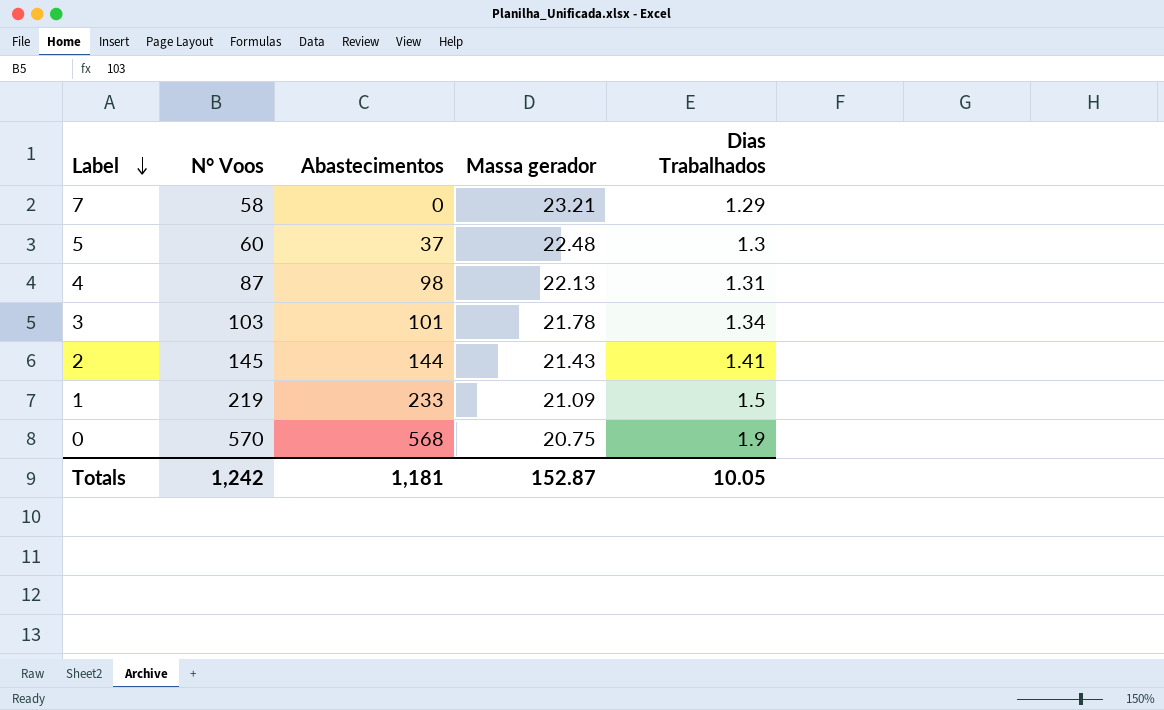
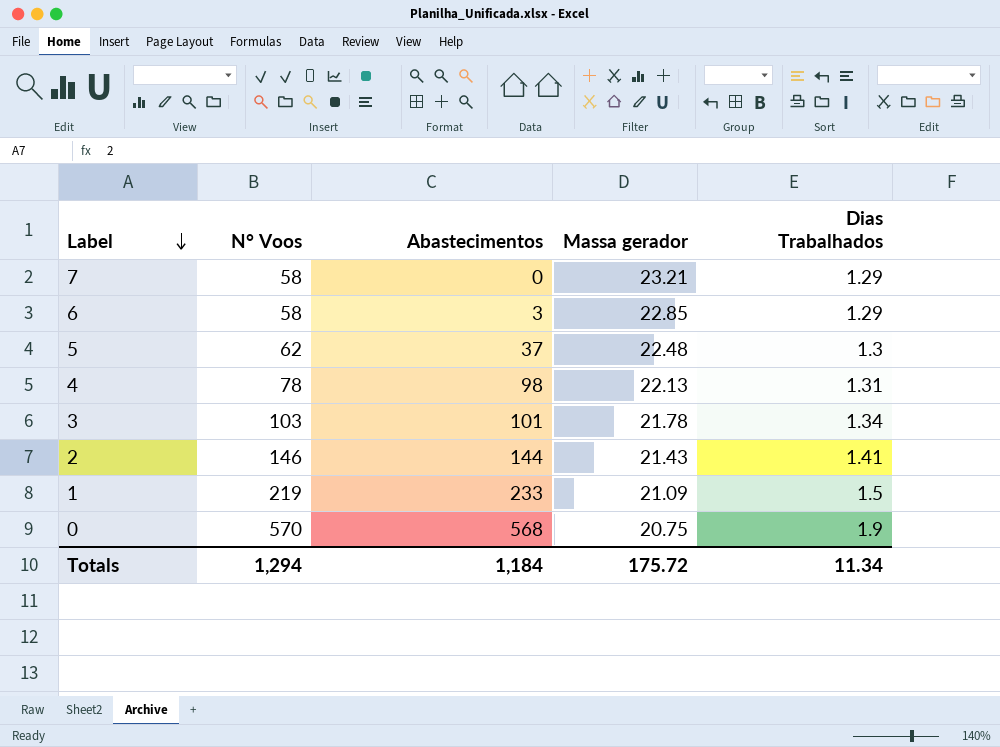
row 6: none -> 58 | 3 | 22.85 | 1.29
5 | N° Voos: 60 -> 62
4 | N° Voos: 87 -> 78
2 | N° Voos: 145 -> 146
Totals | N° Voos: 1,242 -> 1,294
Totals | Abastecimentos: 1,181 -> 1,184
Totals | Massa gerador: 152.87 -> 175.72
Totals | Dias Trabalhados: 10.05 -> 11.34

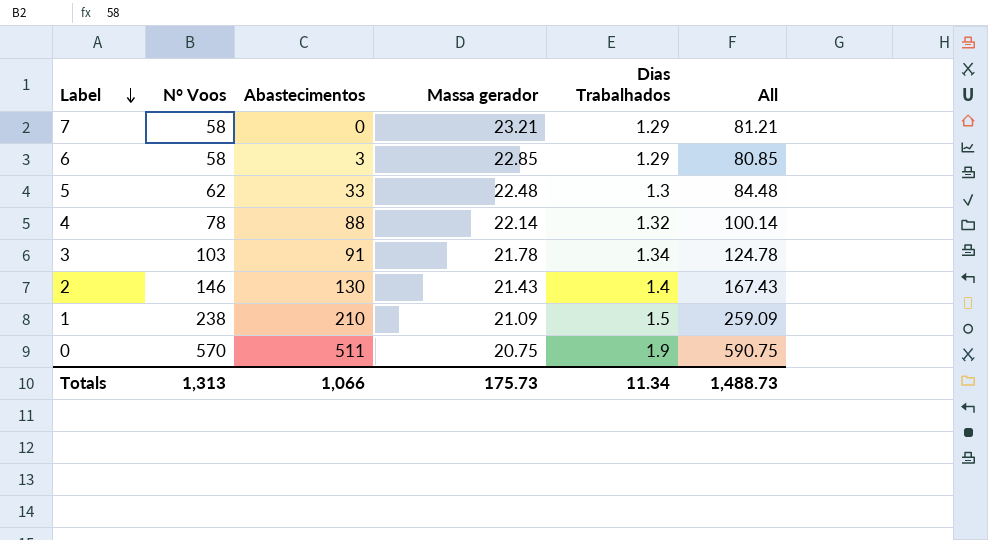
column All | formula: none -> [N° Voos] + [Massa gerador]
5 | Abastecimentos: 37 -> 33
4 | Abastecimentos: 98 -> 88
4 | Massa gerador: 22.13 -> 22.14
4 | Dias Trabalhados: 1.31 -> 1.32
3 | Abastecimentos: 101 -> 91
2 | Abastecimentos: 144 -> 130
2 | Dias Trabalhados: 1.41 -> 1.4
1 | N° Voos: 219 -> 238
1 | Abastecimentos: 233 -> 210
0 | Abastecimentos: 568 -> 511
Totals | N° Voos: 1,294 -> 1,313
Totals | Abastecimentos: 1,184 -> 1,066
Totals | Massa gerador: 175.72 -> 175.73

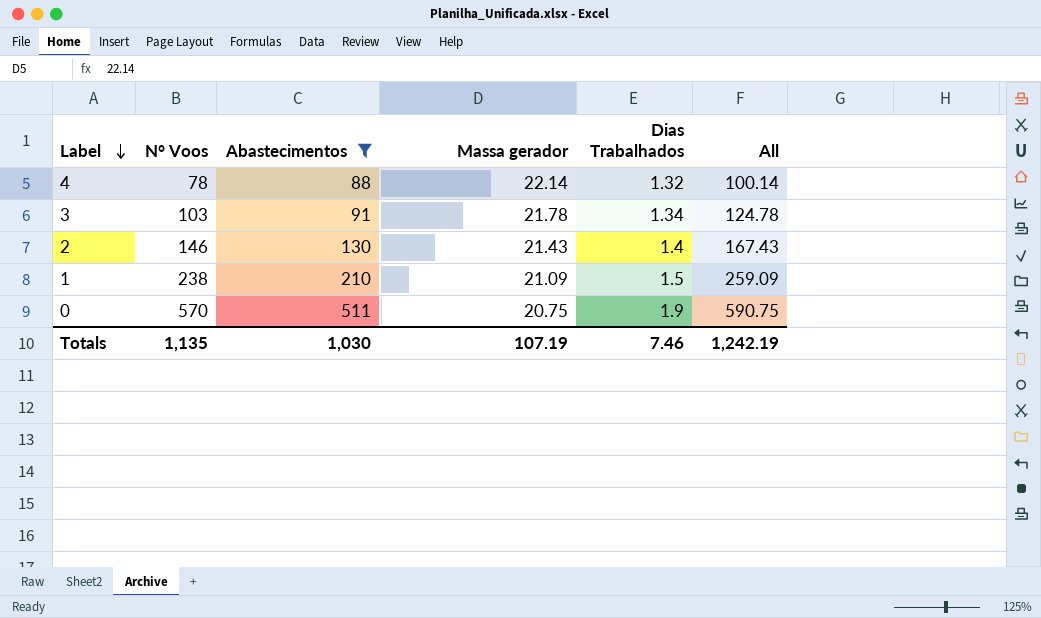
filter: none -> Abastecimentos >= 88
Totals | N° Voos: 1,313 -> 1,135
Totals | Abastecimentos: 1,066 -> 1,030
Totals | Massa gerador: 175.73 -> 107.19
Totals | Dias Trabalhados: 11.34 -> 7.46
Totals | All: 1,488.73 -> 1,242.19

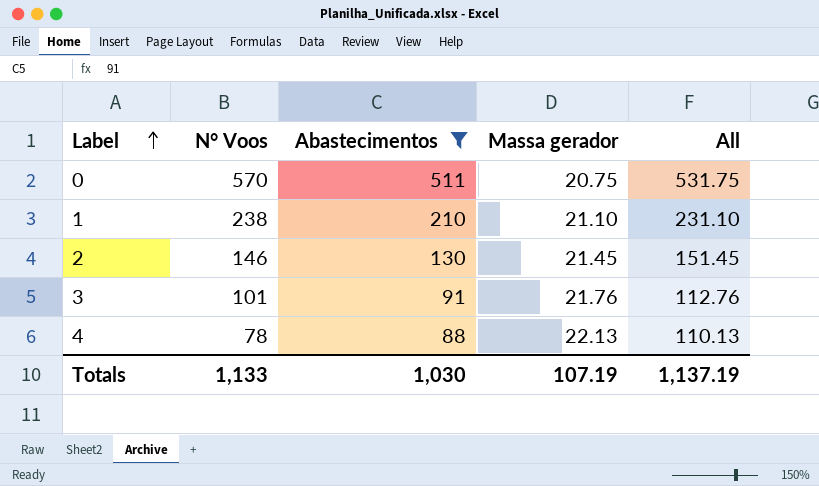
row order: Label descending -> Label ascending
column Dias Trabalhados | position: 5 -> none
column All | formula: [N° Voos] + [Massa gerador] -> [Abastecimentos] + [Massa gerador]
1 | Massa gerador: 21.09 -> 21.10
2 | Massa gerador: 21.43 -> 21.45
3 | N° Voos: 103 -> 101
3 | Massa gerador: 21.78 -> 21.76
4 | Massa gerador: 22.14 -> 22.13
Totals | N° Voos: 1,135 -> 1,133
Totals | All: 1,242.19 -> 1,137.19

